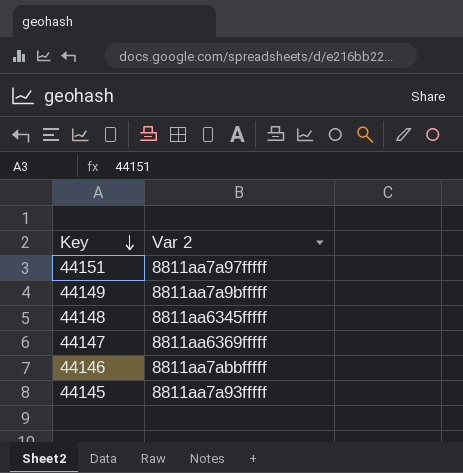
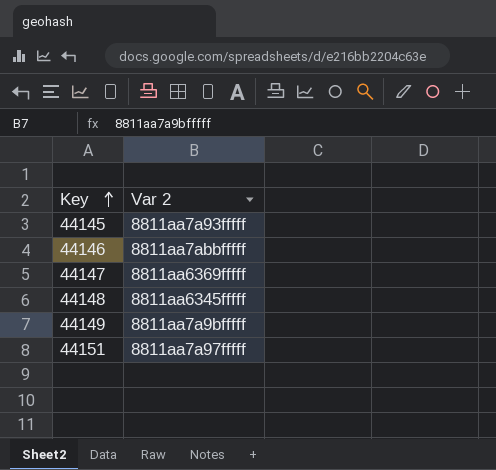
row order: Key descending -> Key ascending

